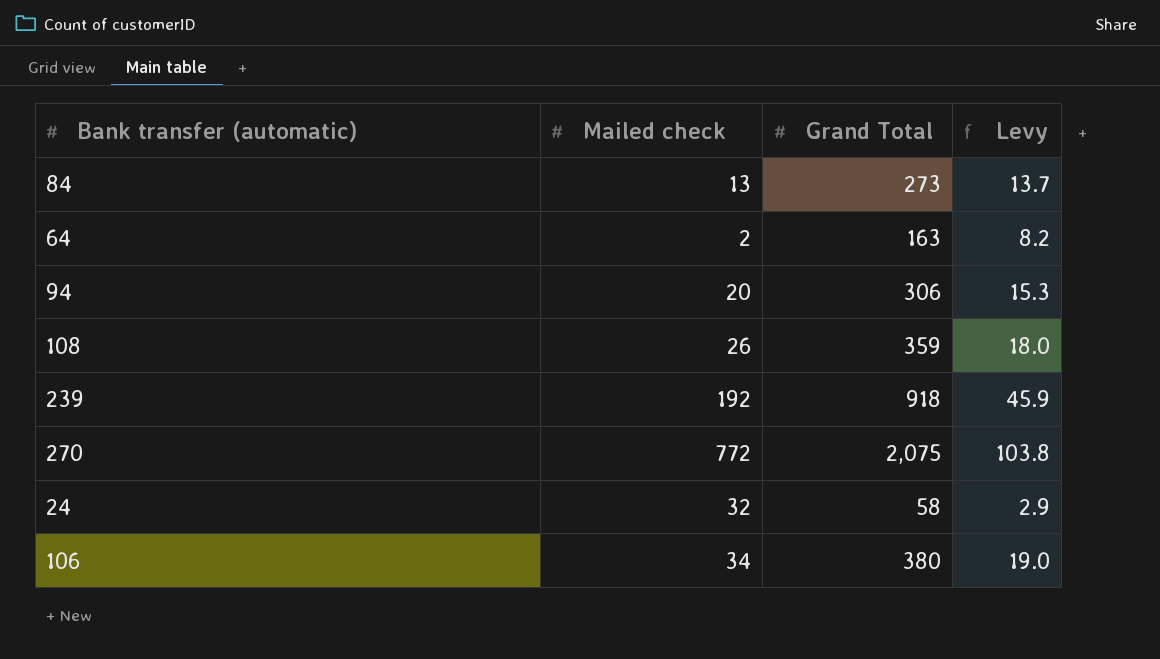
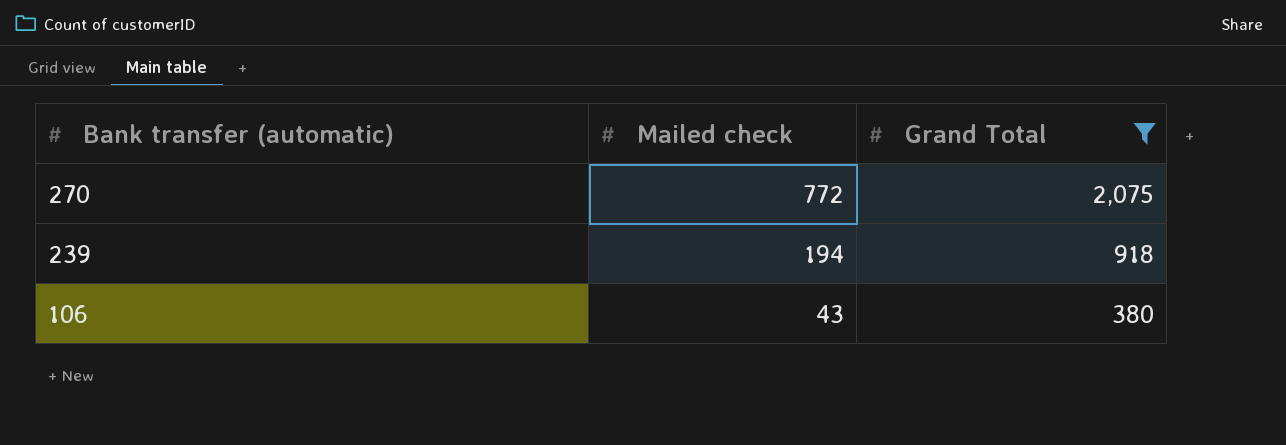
filter: none -> Grand Total >= 380
row order: none -> Bank transfer (automatic) descending
column Levy | formula: [Grand Total] * 0.05 -> none
239 | Mailed check: 192 -> 194
106 | Mailed check: 34 -> 43

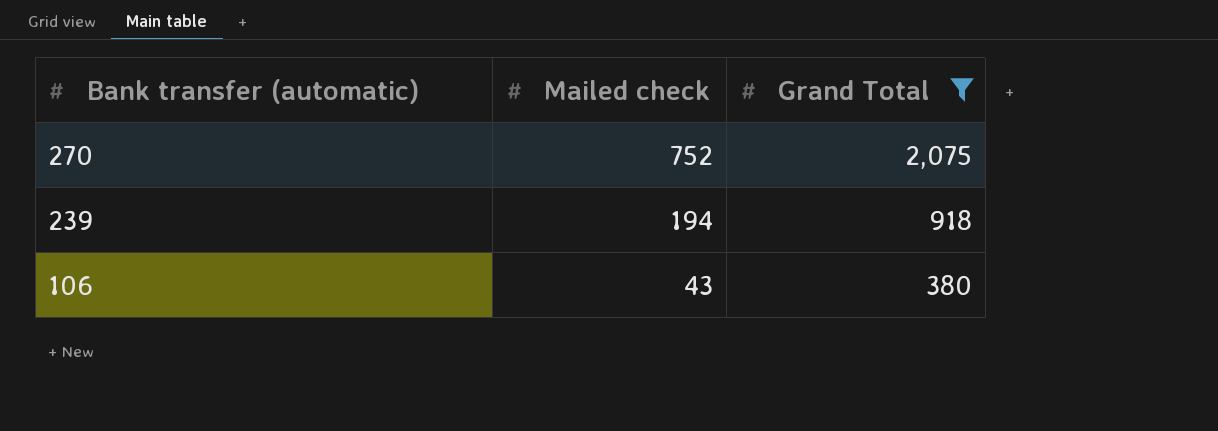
270 | Mailed check: 772 -> 752

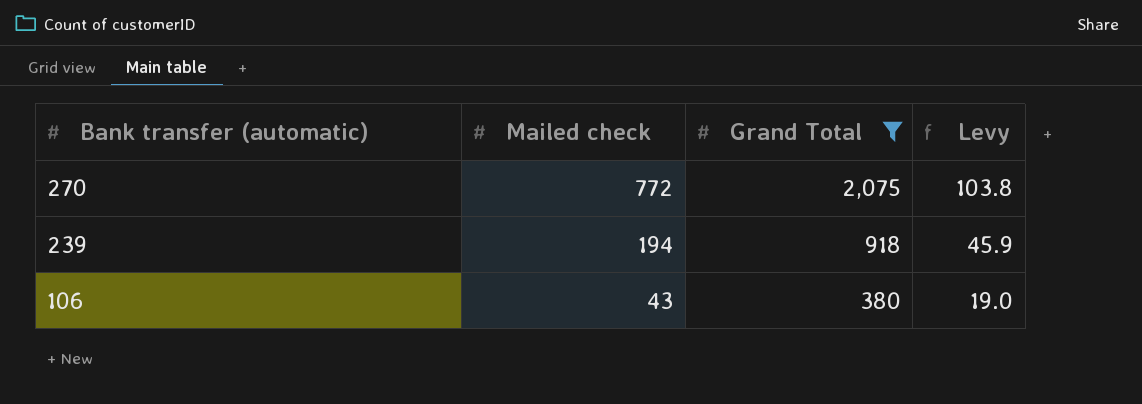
column Levy | formula: none -> [Grand Total] * 0.05
270 | Mailed check: 752 -> 772

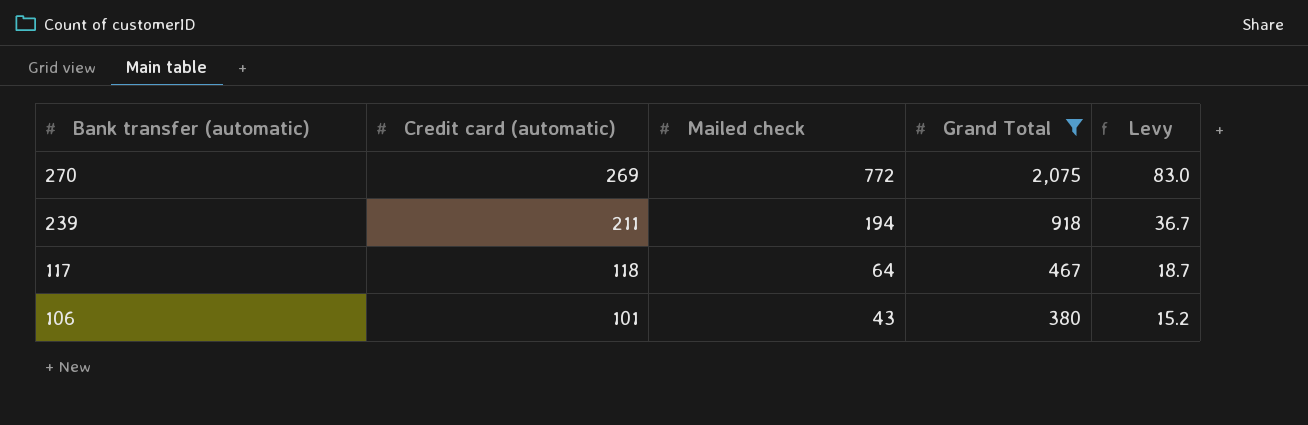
column Credit card (automatic) | position: none -> 2
column Levy | formula: [Grand Total] * 0.05 -> [Grand Total] * 0.04
row 117: none -> 118 | 64 | 467 | 18.7

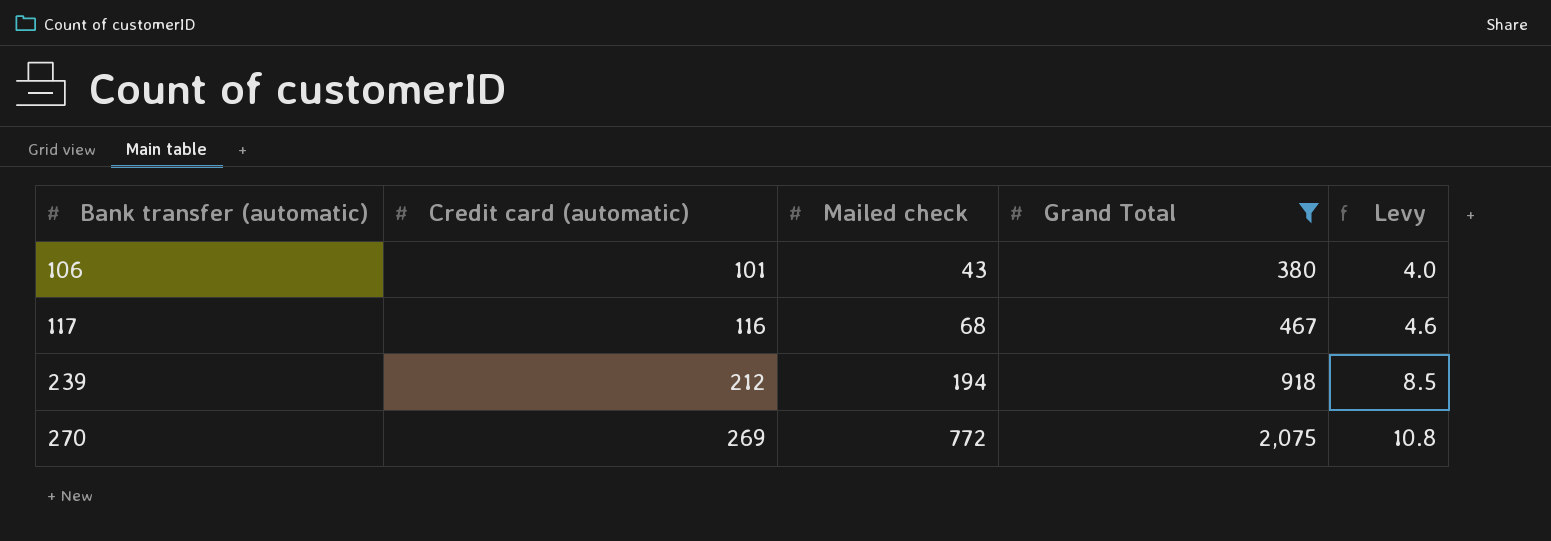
row order: Bank transfer (automatic) descending -> Bank transfer (automatic) ascending
column Levy | formula: [Grand Total] * 0.04 -> [Credit card (automatic)] * 0.04
117 | Credit card (automatic): 118 -> 116
117 | Mailed check: 64 -> 68
239 | Credit card (automatic): 211 -> 212

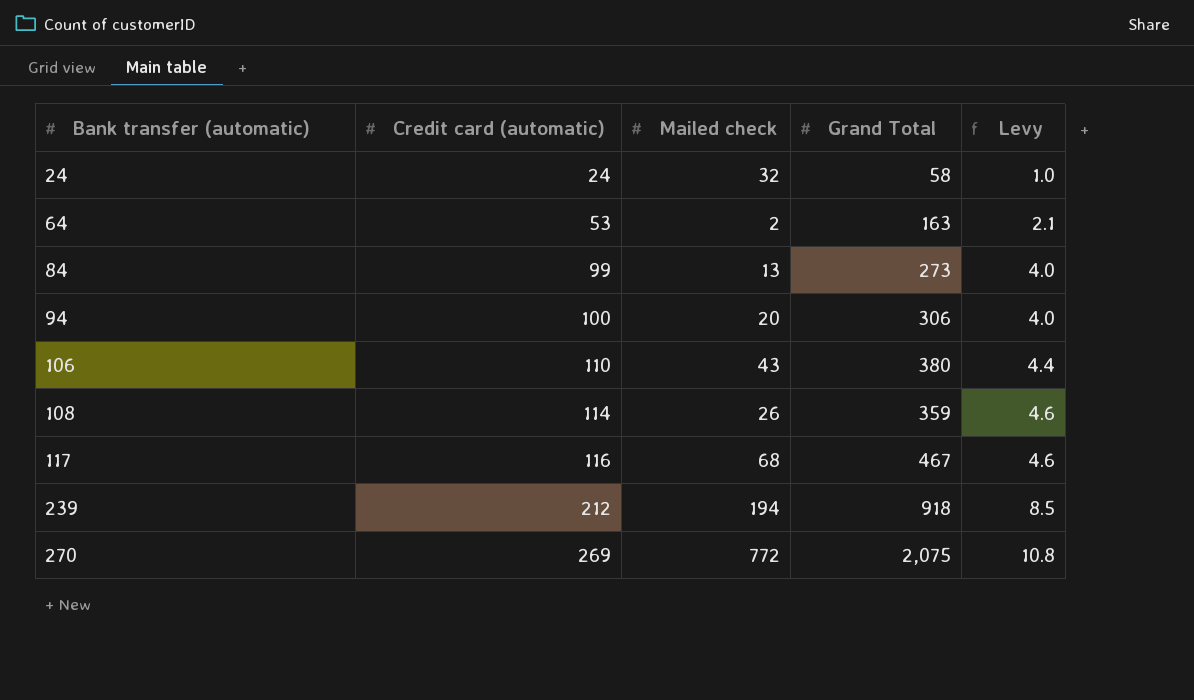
filter: Grand Total >= 380 -> none
106 | Credit card (automatic): 101 -> 110
106 | Levy: 4.0 -> 4.4

